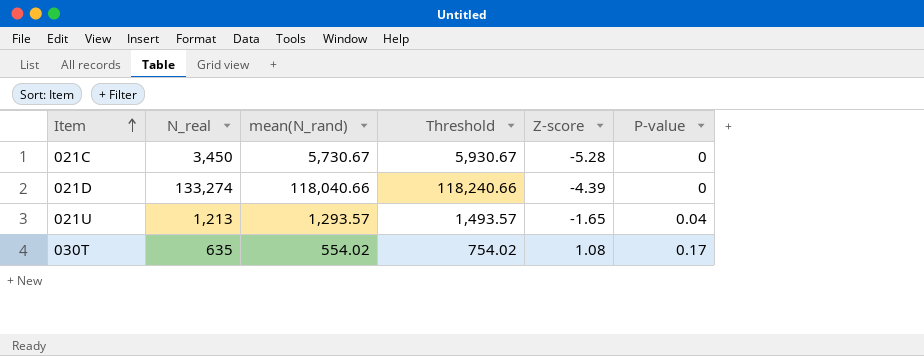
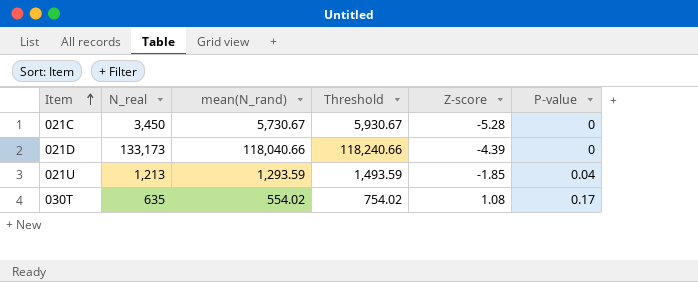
021D | N_real: 133,274 -> 133,173
021U | mean(N_rand): 1,293.57 -> 1,293.59
021U | Threshold: 1,493.57 -> 1,493.59
021U | Z-score: -1.65 -> -1.85

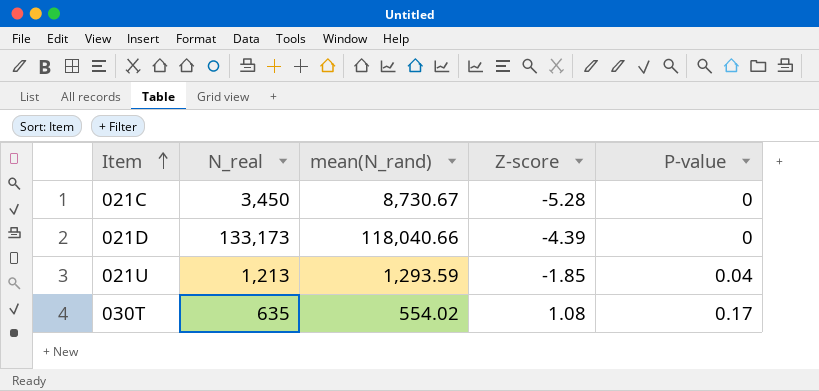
column Threshold | formula: [mean(N_rand)] + 200 -> none
021C | mean(N_rand): 5,730.67 -> 8,730.67

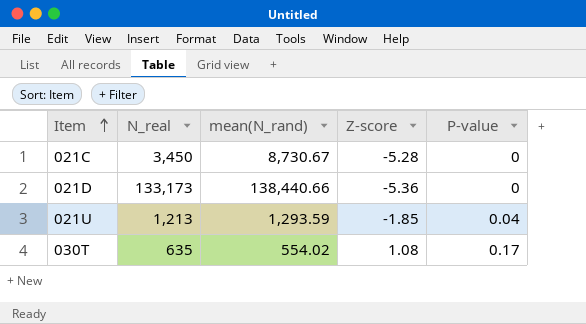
021D | mean(N_rand): 118,040.66 -> 138,440.66
021D | Z-score: -4.39 -> -5.36

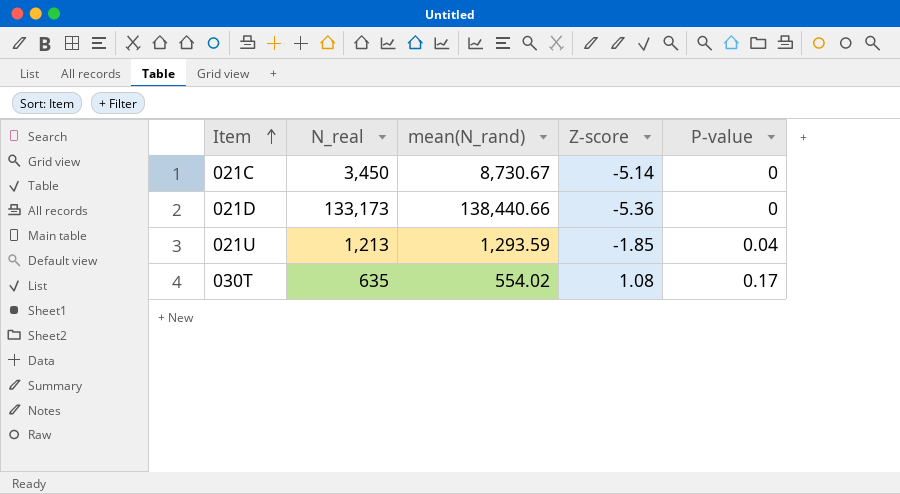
021C | Z-score: -5.28 -> -5.14

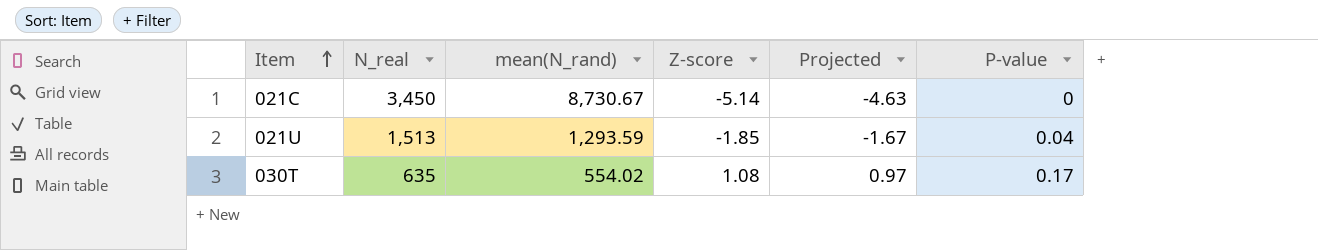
column Projected | formula: none -> [Z-score] * 0.9
row 021D: 133,173 | 138,440.66 | -5.36 | 0 -> none
021U | N_real: 1,213 -> 1,513

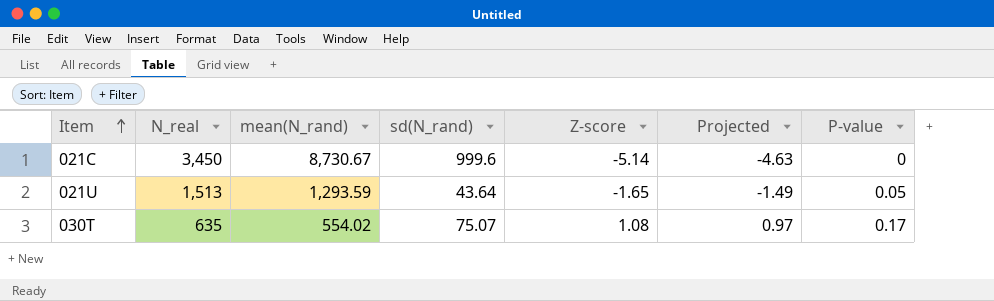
column sd(N_rand) | position: none -> 4
021U | Z-score: -1.85 -> -1.65
021U | Projected: -1.67 -> -1.49
021U | P-value: 0.04 -> 0.05

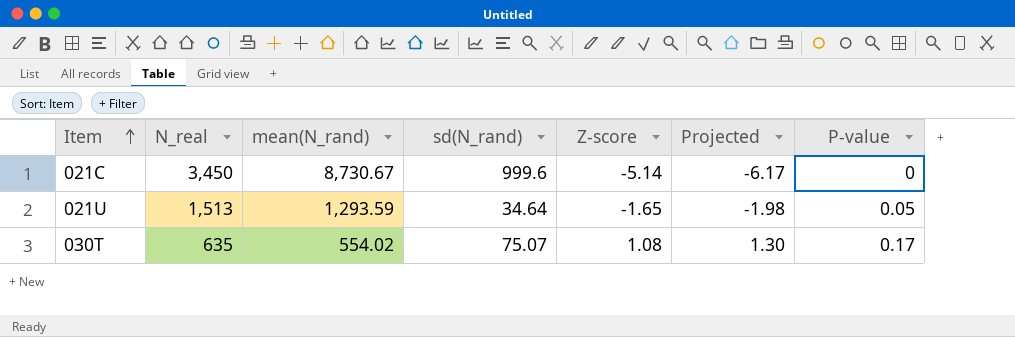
column Projected | formula: [Z-score] * 0.9 -> [Z-score] * 1.2
021U | sd(N_rand): 43.64 -> 34.64

